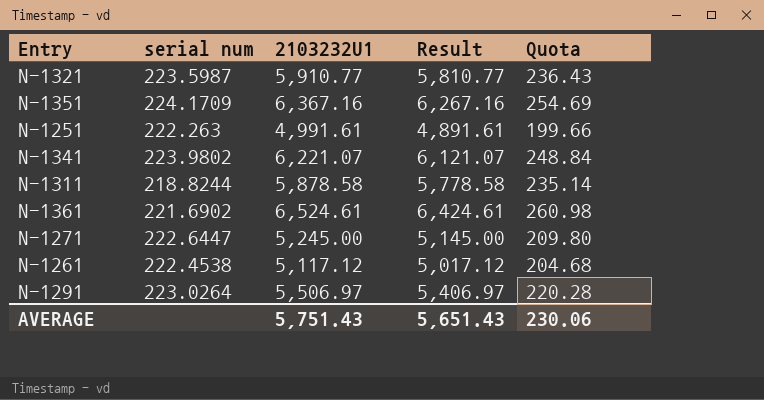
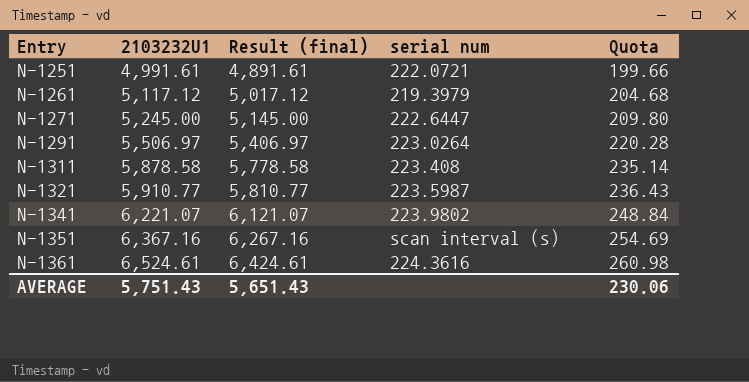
row order: none -> Entry ascending
column name: Result -> Result (final)
column serial num | position: 2 -> 4
N-1251 | serial num: 222.263 -> 222.0721
N-1261 | serial num: 222.4538 -> 219.3979
N-1311 | serial num: 218.8244 -> 223.408
N-1351 | serial num: 224.1709 -> scan interval (s)
N-1361 | serial num: 221.6902 -> 224.3616

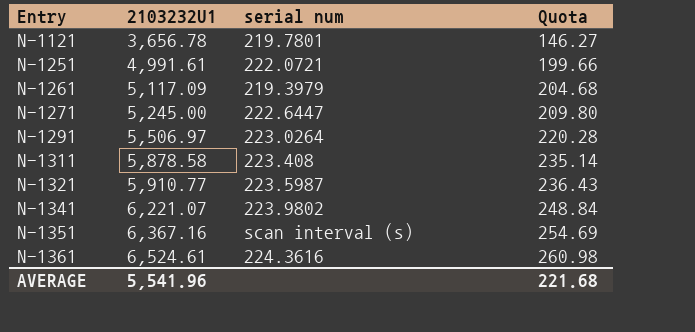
column Result (final) | formula: [2103232U1] - 100 -> none
row N-1121: none -> 3,656.78 | 219.7801 | 146.27
N-1261 | 2103232U1: 5,117.12 -> 5,117.09
AVERAGE | 2103232U1: 5,751.43 -> 5,541.96
AVERAGE | Quota: 230.06 -> 221.68

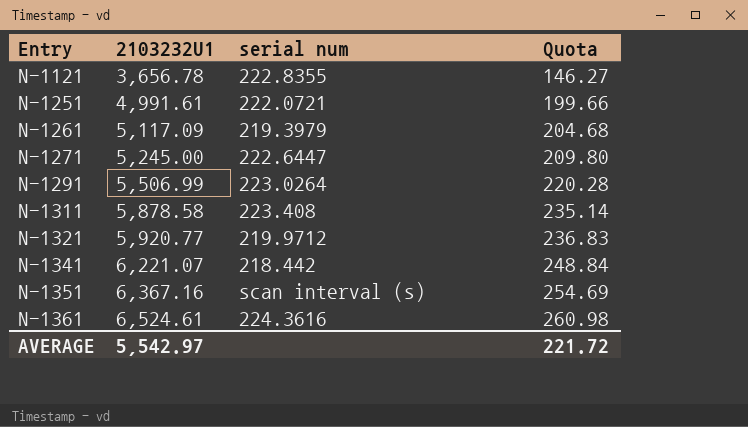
N-1121 | serial num: 219.7801 -> 222.8355
N-1291 | 2103232U1: 5,506.97 -> 5,506.99
N-1321 | 2103232U1: 5,910.77 -> 5,920.77
N-1321 | serial num: 223.5987 -> 219.9712
N-1321 | Quota: 236.43 -> 236.83
N-1341 | serial num: 223.9802 -> 218.442
AVERAGE | 2103232U1: 5,541.96 -> 5,542.97
AVERAGE | Quota: 221.68 -> 221.72

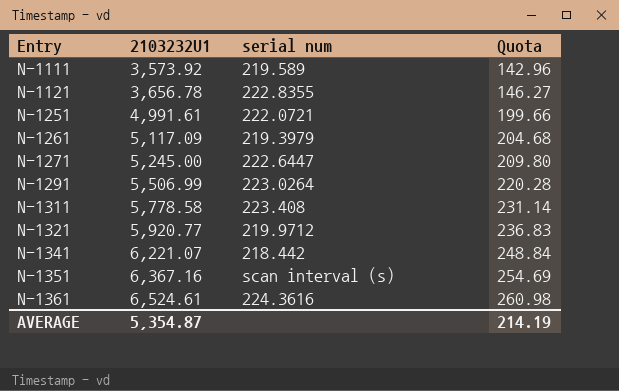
row N-1111: none -> 3,573.92 | 219.589 | 142.96
N-1311 | 2103232U1: 5,878.58 -> 5,778.58
N-1311 | Quota: 235.14 -> 231.14
AVERAGE | 2103232U1: 5,542.97 -> 5,354.87
AVERAGE | Quota: 221.72 -> 214.19

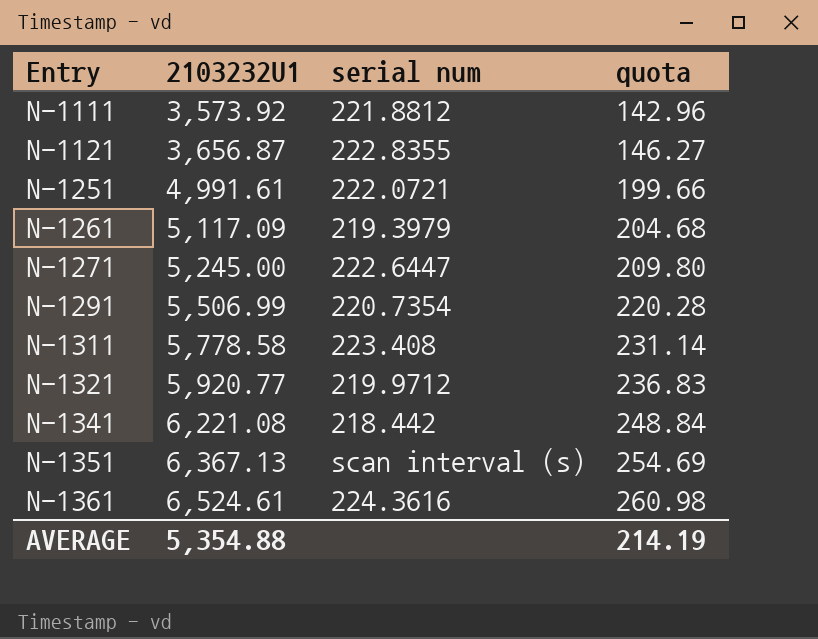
column name: Quota -> quota
N-1111 | serial num: 219.589 -> 221.8812
N-1121 | 2103232U1: 3,656.78 -> 3,656.87
N-1291 | serial num: 223.0264 -> 220.7354
N-1341 | 2103232U1: 6,221.07 -> 6,221.08
N-1351 | 2103232U1: 6,367.16 -> 6,367.13
AVERAGE | 2103232U1: 5,354.87 -> 5,354.88

